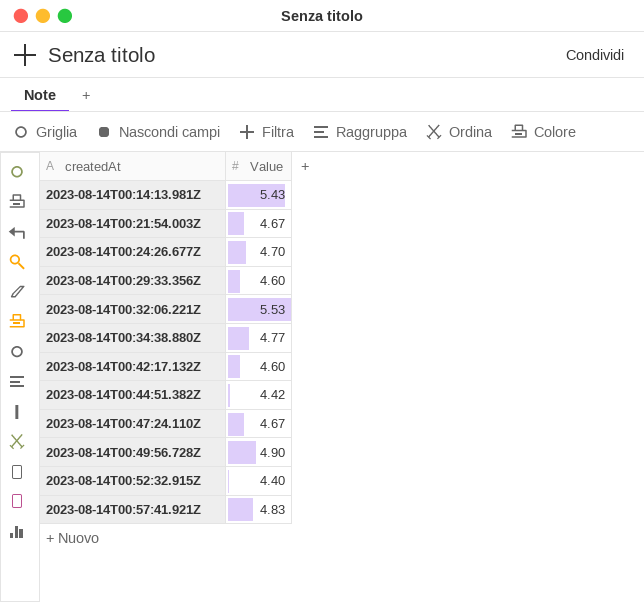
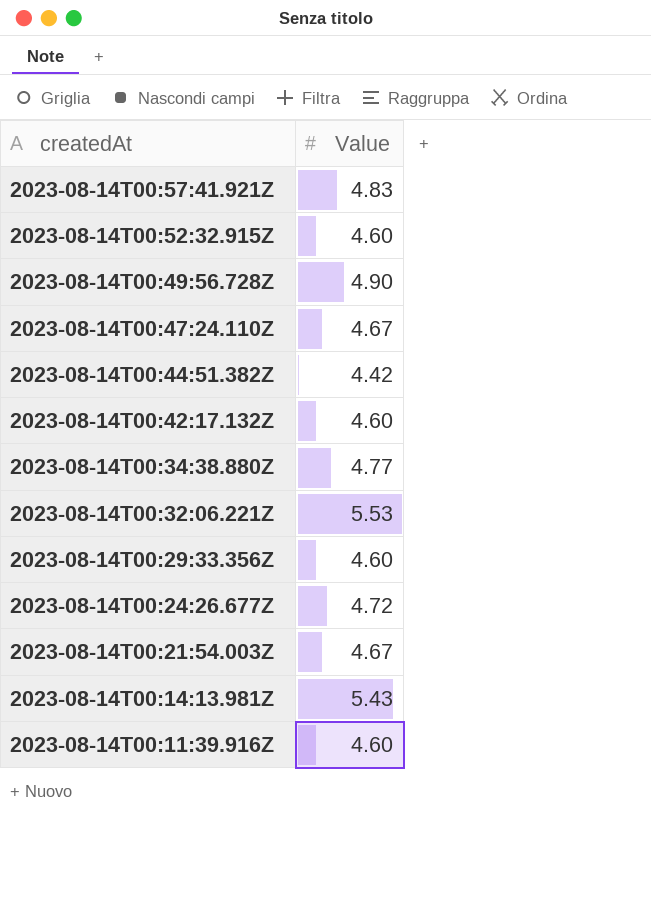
row order: createdAt ascending -> createdAt descending
2023-08-14T00:52:32.915Z | Value: 4.40 -> 4.60
2023-08-14T00:24:26.677Z | Value: 4.70 -> 4.72
row 2023-08-14T00:11:39.916Z: none -> 4.60

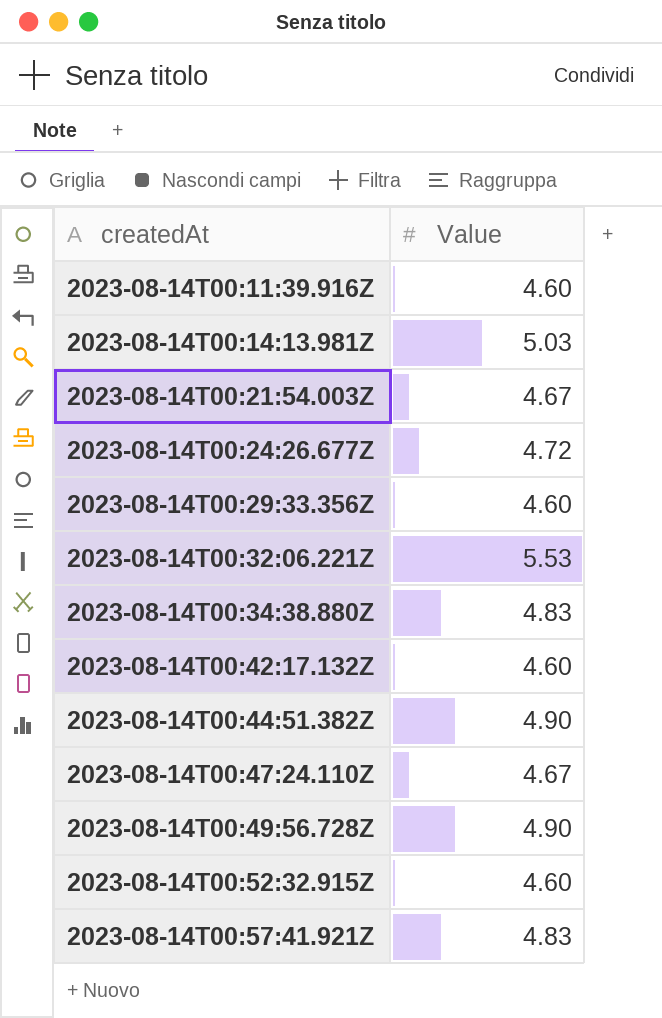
row order: createdAt descending -> createdAt ascending
2023-08-14T00:14:13.981Z | Value: 5.43 -> 5.03
2023-08-14T00:34:38.880Z | Value: 4.77 -> 4.83
2023-08-14T00:44:51.382Z | Value: 4.42 -> 4.90

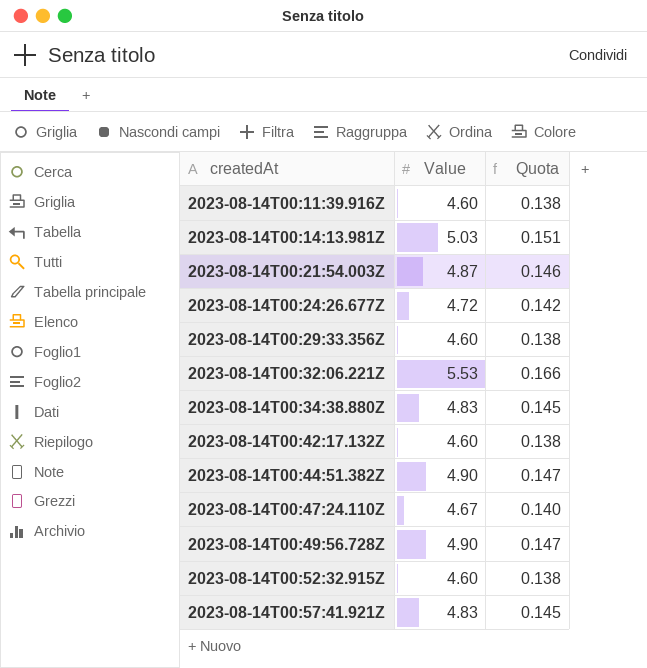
column Quota | formula: none -> [Value] * 0.03
2023-08-14T00:21:54.003Z | Value: 4.67 -> 4.87

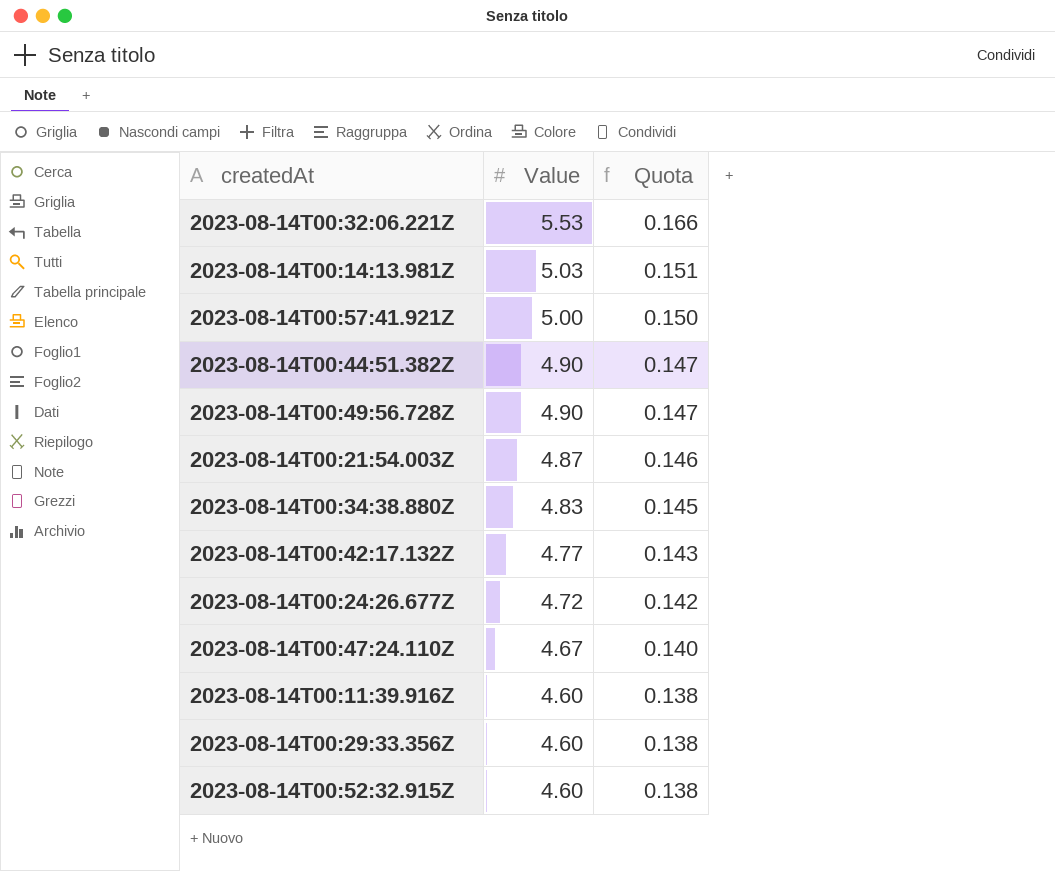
row order: createdAt ascending -> Value descending
2023-08-14T00:57:41.921Z | Value: 4.83 -> 5.00
2023-08-14T00:57:41.921Z | Quota: 0.145 -> 0.150
2023-08-14T00:42:17.132Z | Value: 4.60 -> 4.77
2023-08-14T00:42:17.132Z | Quota: 0.138 -> 0.143

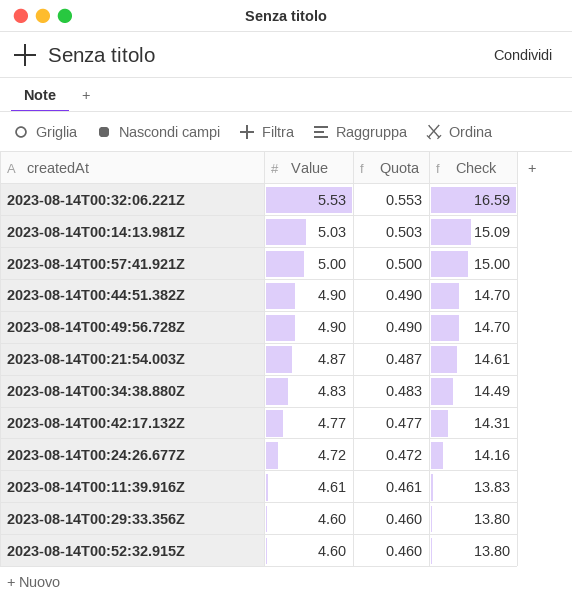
column Quota | formula: [Value] * 0.03 -> [Value] * 0.1
column Check | formula: none -> [Value] * 3
row 2023-08-14T00:47:24.110Z: 4.67 | 0.140 -> none
2023-08-14T00:11:39.916Z | Value: 4.60 -> 4.61

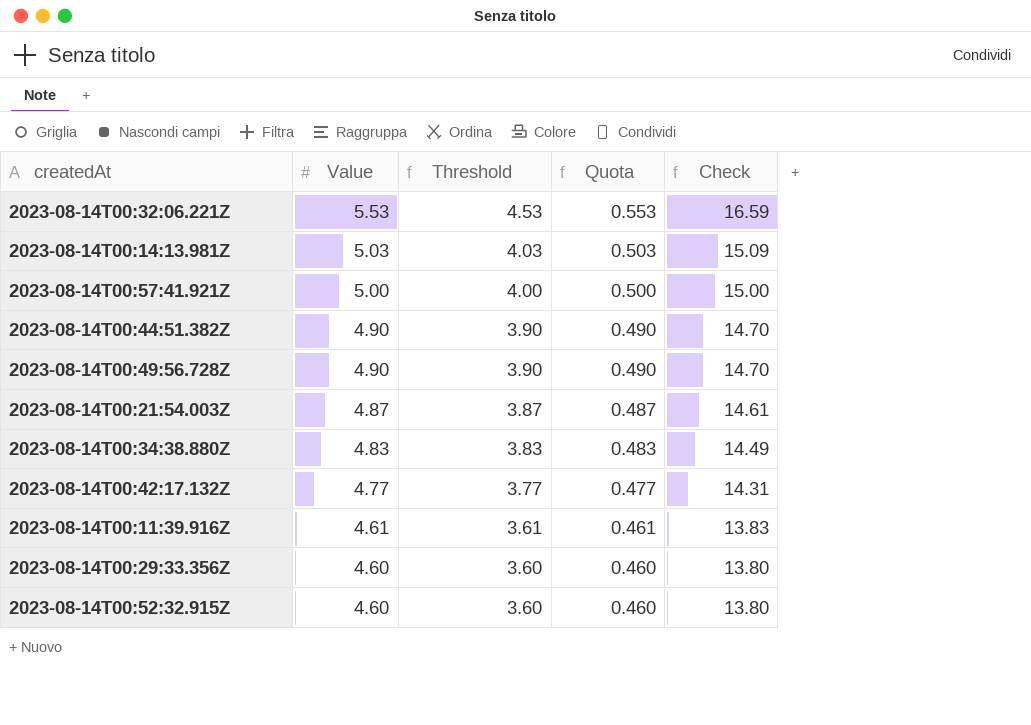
column Threshold | formula: none -> [Value] - 1
row 2023-08-14T00:24:26.677Z: 4.72 | 0.472 | 14.16 -> none

